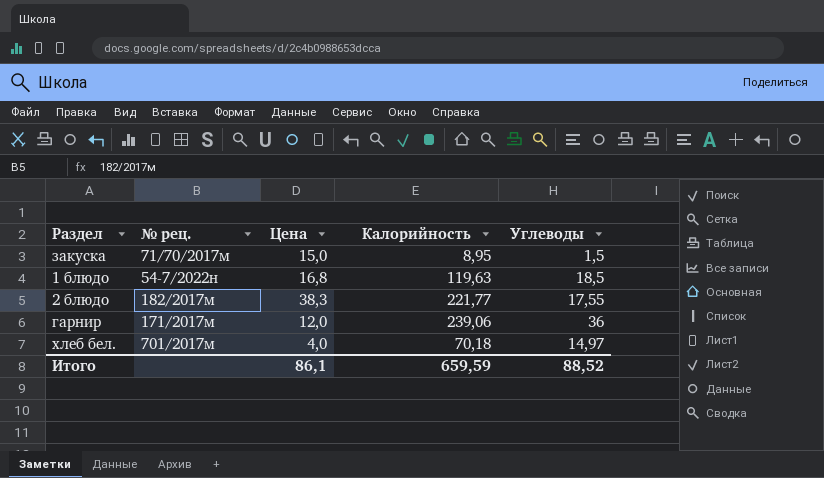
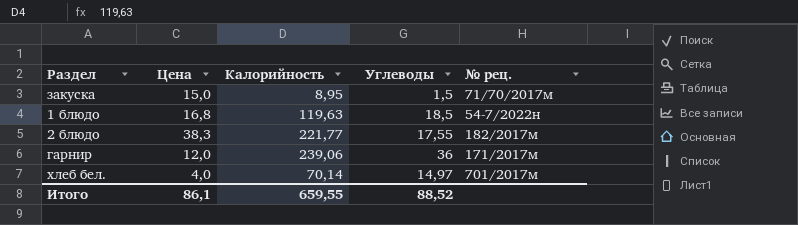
column № рец. | position: 2 -> 5
хлеб бел. | Калорийность: 70,18 -> 70,14
Итого | Калорийность: 659,59 -> 659,55

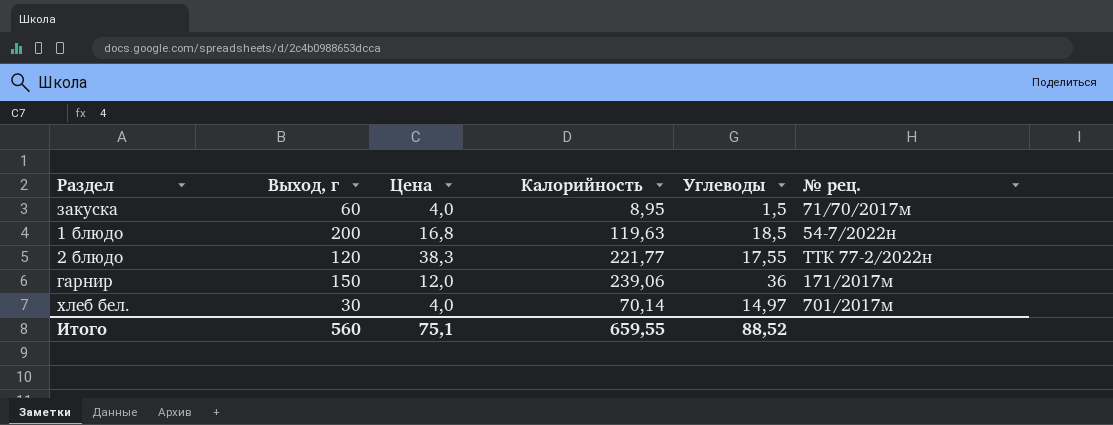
column Выход, г | position: none -> 2
закуска | Цена: 15,0 -> 4,0
2 блюдо | № рец.: 182/2017м -> ТТК 77-2/2022н
Итого | Цена: 86,1 -> 75,1

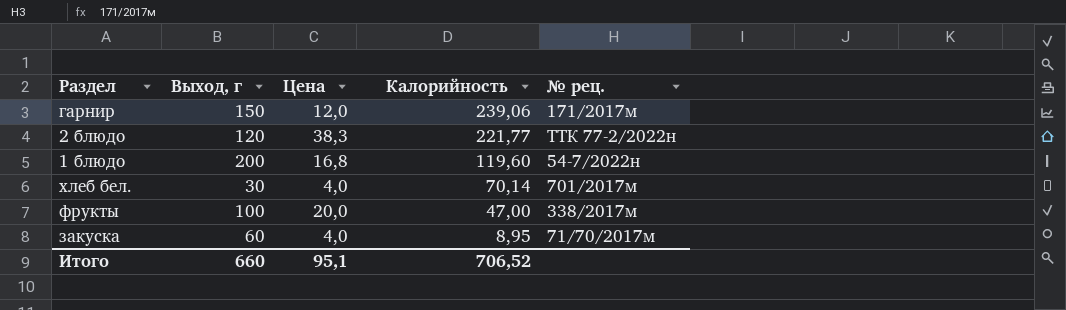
row order: none -> Калорийность descending
column Углеводы | position: 5 -> none
1 блюдо | Калорийность: 119,63 -> 119,60
row фрукты: none -> 100 | 20,0 | 47,00 | 338/2017м
Итого | Выход, г: 560 -> 660
Итого | Цена: 75,1 -> 95,1
Итого | Калорийность: 659,55 -> 706,52

